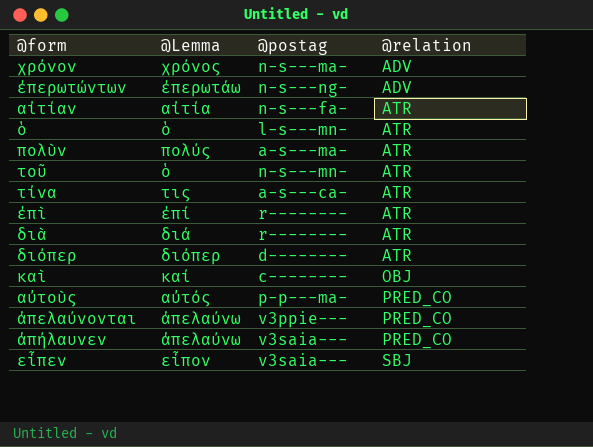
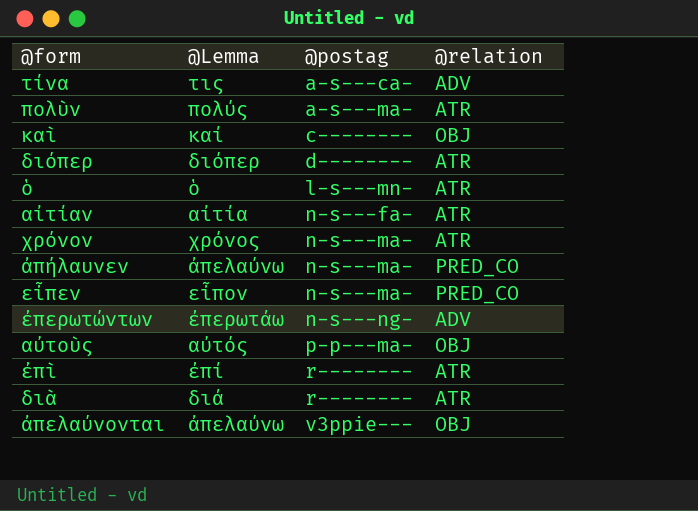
row order: @relation ascending -> @postag ascending
row τοῦ: ὁ | n-s---mn- | ATR -> none
τίνα | @relation: ATR -> ADV
χρόνον | @relation: ADV -> ATR
ἀπήλαυνεν | @postag: v3saia--- -> n-s---ma-
εἶπεν | @postag: v3saia--- -> n-s---ma-
εἶπεν | @relation: SBJ -> PRED_CO
αὐτοὺς | @relation: PRED_CO -> OBJ
ἀπελαύνονται | @relation: PRED_CO -> OBJ

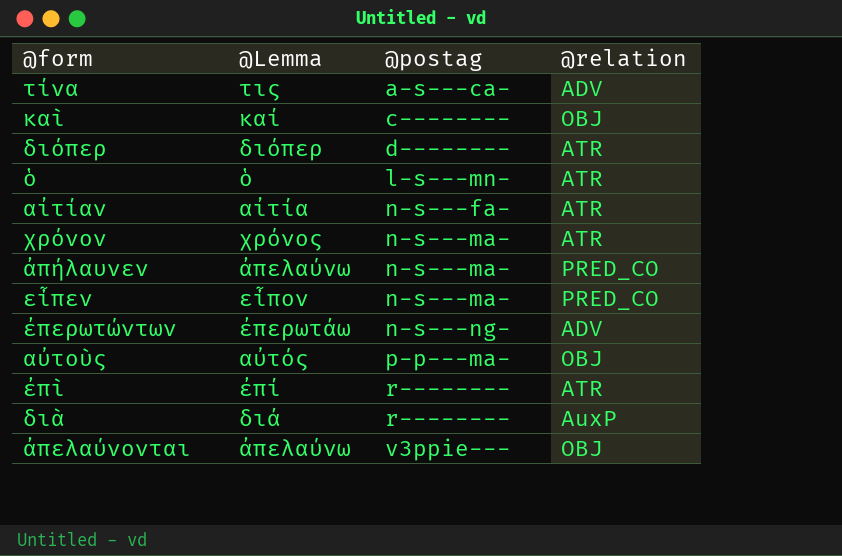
row πολὺν: πολύς | a-s---ma- | ATR -> none
διὰ | @relation: ATR -> AuxP

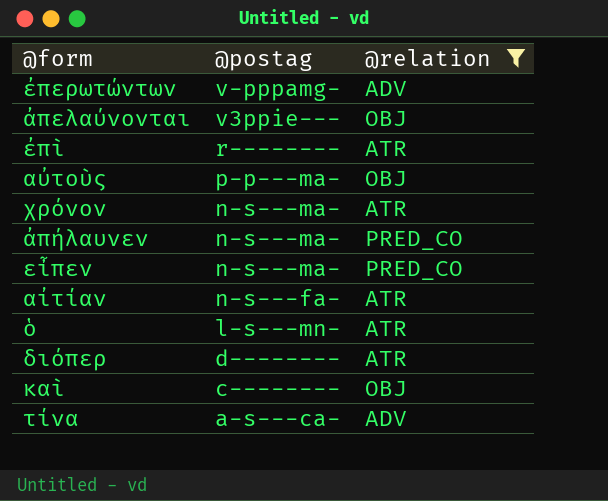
filter: none -> @relation != AuxP
row order: @postag ascending -> @postag descending
column @Lemma | position: 2 -> none
ἐπερωτώντων | @postag: n-s---ng- -> v-pppamg-

